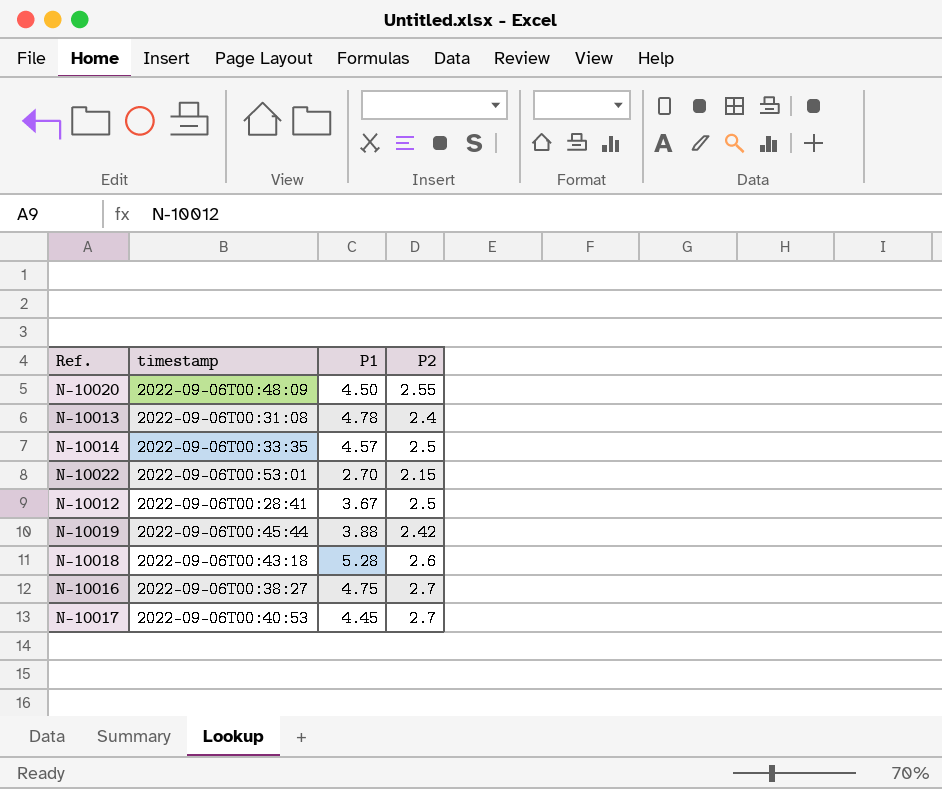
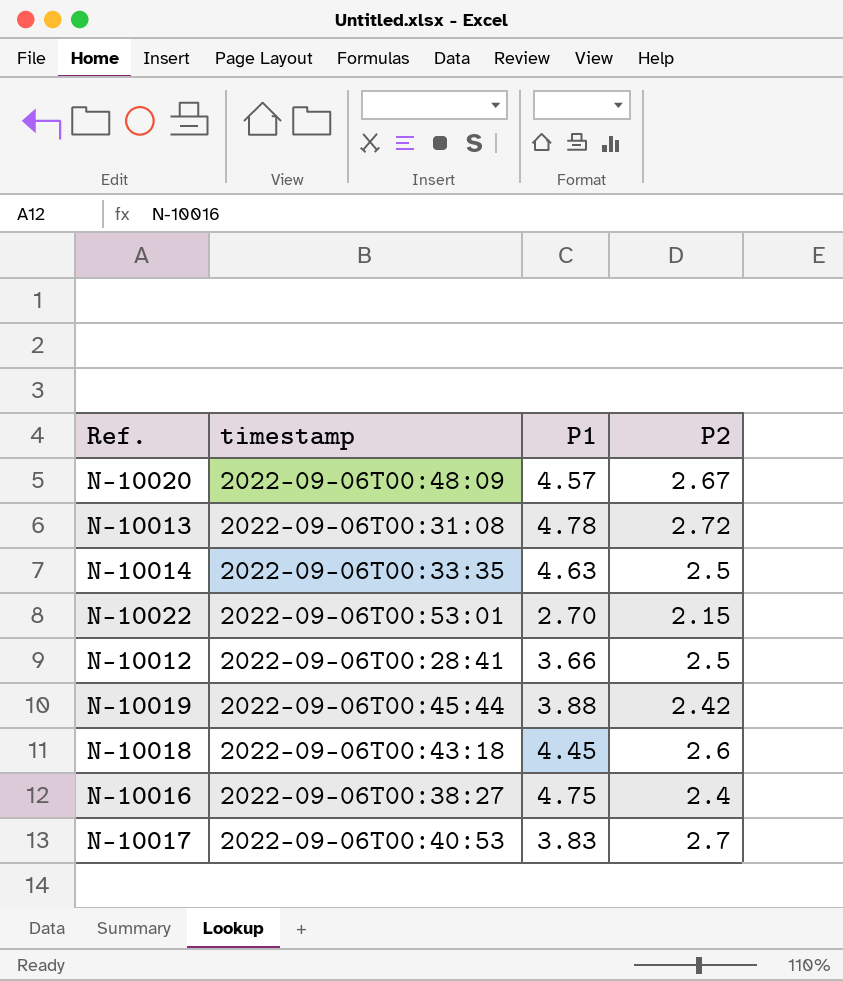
N-10020 | P1: 4.50 -> 4.57
N-10020 | P2: 2.55 -> 2.67
N-10013 | P2: 2.4 -> 2.72
N-10014 | P1: 4.57 -> 4.63
N-10012 | P1: 3.67 -> 3.66
N-10018 | P1: 5.28 -> 4.45
N-10016 | P2: 2.7 -> 2.4
N-10017 | P1: 4.45 -> 3.83

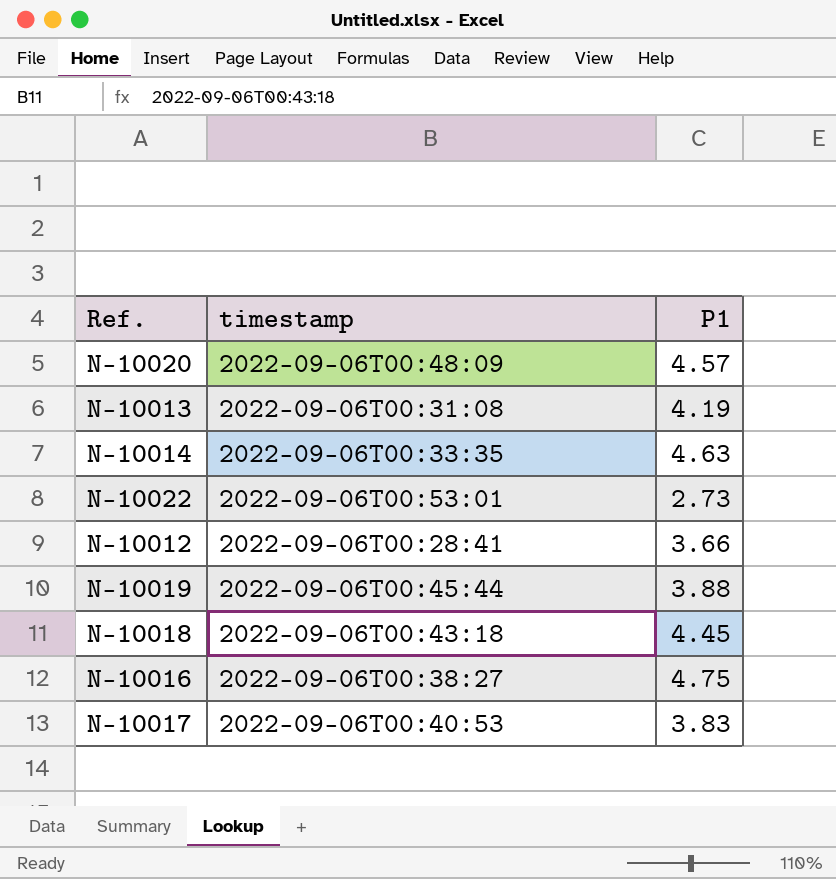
column P2 | position: 4 -> none
N-10013 | P1: 4.78 -> 4.19
N-10022 | P1: 2.70 -> 2.73

